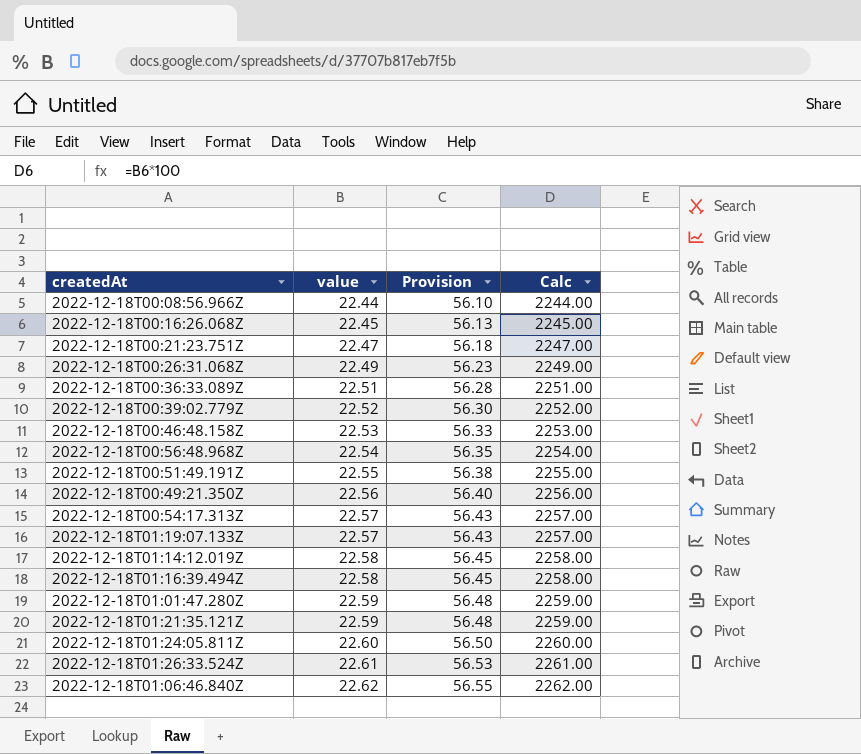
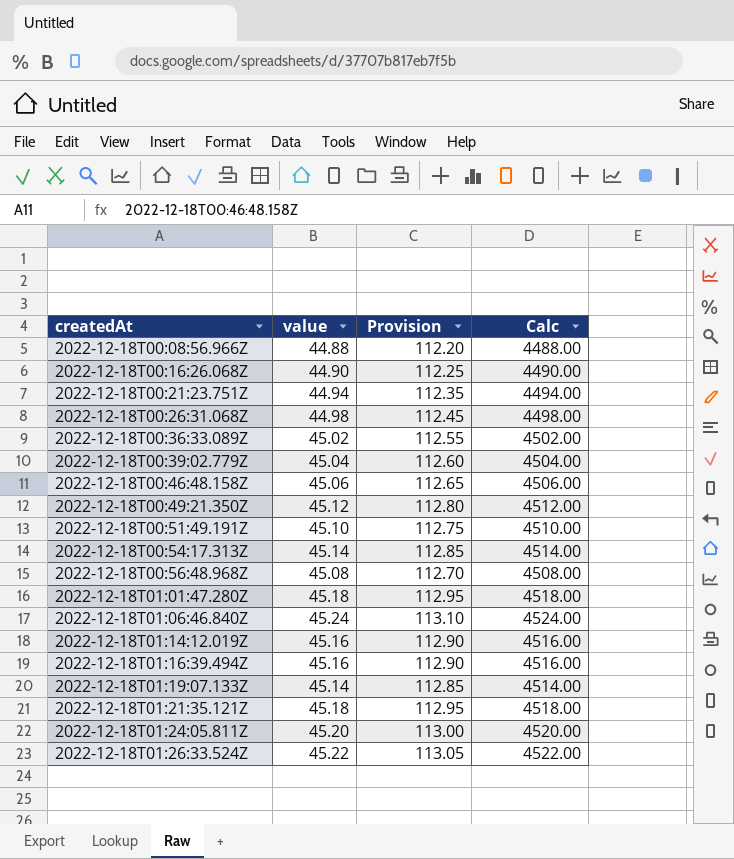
row order: value ascending -> createdAt ascending
2022-12-18T00:08:56.966Z | value: 22.44 -> 44.88
2022-12-18T00:08:56.966Z | Provision: 56.10 -> 112.20
2022-12-18T00:08:56.966Z | Calc: 2244.00 -> 4488.00
2022-12-18T00:16:26.068Z | value: 22.45 -> 44.90
2022-12-18T00:16:26.068Z | Provision: 56.13 -> 112.25
2022-12-18T00:16:26.068Z | Calc: 2245.00 -> 4490.00
2022-12-18T00:21:23.751Z | value: 22.47 -> 44.94
2022-12-18T00:21:23.751Z | Provision: 56.18 -> 112.35
2022-12-18T00:21:23.751Z | Calc: 2247.00 -> 4494.00
2022-12-18T00:26:31.068Z | value: 22.49 -> 44.98
2022-12-18T00:26:31.068Z | Provision: 56.23 -> 112.45
2022-12-18T00:26:31.068Z | Calc: 2249.00 -> 4498.00
2022-12-18T00:36:33.089Z | value: 22.51 -> 45.02
2022-12-18T00:36:33.089Z | Provision: 56.28 -> 112.55
2022-12-18T00:36:33.089Z | Calc: 2251.00 -> 4502.00
2022-12-18T00:39:02.779Z | value: 22.52 -> 45.04
2022-12-18T00:39:02.779Z | Provision: 56.30 -> 112.60
2022-12-18T00:39:02.779Z | Calc: 2252.00 -> 4504.00
2022-12-18T00:46:48.158Z | value: 22.53 -> 45.06
2022-12-18T00:46:48.158Z | Provision: 56.33 -> 112.65
2022-12-18T00:46:48.158Z | Calc: 2253.00 -> 4506.00
2022-12-18T00:49:21.350Z | value: 22.56 -> 45.12
2022-12-18T00:49:21.350Z | Provision: 56.40 -> 112.80
2022-12-18T00:49:21.350Z | Calc: 2256.00 -> 4512.00
2022-12-18T00:51:49.191Z | value: 22.55 -> 45.10
2022-12-18T00:51:49.191Z | Provision: 56.38 -> 112.75
2022-12-18T00:51:49.191Z | Calc: 2255.00 -> 4510.00
2022-12-18T00:54:17.313Z | value: 22.57 -> 45.14
2022-12-18T00:54:17.313Z | Provision: 56.43 -> 112.85
2022-12-18T00:54:17.313Z | Calc: 2257.00 -> 4514.00
2022-12-18T00:56:48.968Z | value: 22.54 -> 45.08
2022-12-18T00:56:48.968Z | Provision: 56.35 -> 112.70
2022-12-18T00:56:48.968Z | Calc: 2254.00 -> 4508.00
2022-12-18T01:01:47.280Z | value: 22.59 -> 45.18
2022-12-18T01:01:47.280Z | Provision: 56.48 -> 112.95
2022-12-18T01:01:47.280Z | Calc: 2259.00 -> 4518.00
2022-12-18T01:06:46.840Z | value: 22.62 -> 45.24
2022-12-18T01:06:46.840Z | Provision: 56.55 -> 113.10
2022-12-18T01:06:46.840Z | Calc: 2262.00 -> 4524.00
2022-12-18T01:14:12.019Z | value: 22.58 -> 45.16
2022-12-18T01:14:12.019Z | Provision: 56.45 -> 112.90
2022-12-18T01:14:12.019Z | Calc: 2258.00 -> 4516.00
2022-12-18T01:16:39.494Z | value: 22.58 -> 45.16
2022-12-18T01:16:39.494Z | Provision: 56.45 -> 112.90
2022-12-18T01:16:39.494Z | Calc: 2258.00 -> 4516.00
2022-12-18T01:19:07.133Z | value: 22.57 -> 45.14
2022-12-18T01:19:07.133Z | Provision: 56.43 -> 112.85
2022-12-18T01:19:07.133Z | Calc: 2257.00 -> 4514.00
2022-12-18T01:21:35.121Z | value: 22.59 -> 45.18
2022-12-18T01:21:35.121Z | Provision: 56.48 -> 112.95
2022-12-18T01:21:35.121Z | Calc: 2259.00 -> 4518.00
2022-12-18T01:24:05.811Z | value: 22.60 -> 45.20
2022-12-18T01:24:05.811Z | Provision: 56.50 -> 113.00
2022-12-18T01:24:05.811Z | Calc: 2260.00 -> 4520.00
2022-12-18T01:26:33.524Z | value: 22.61 -> 45.22
2022-12-18T01:26:33.524Z | Provision: 56.53 -> 113.05
2022-12-18T01:26:33.524Z | Calc: 2261.00 -> 4522.00

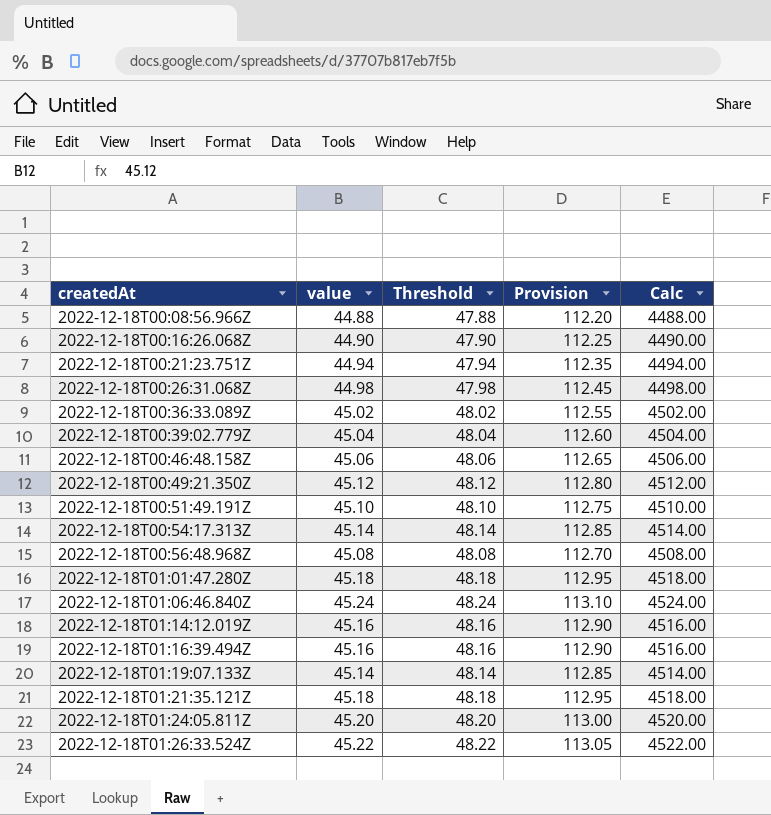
column Threshold | formula: none -> [value] + 3

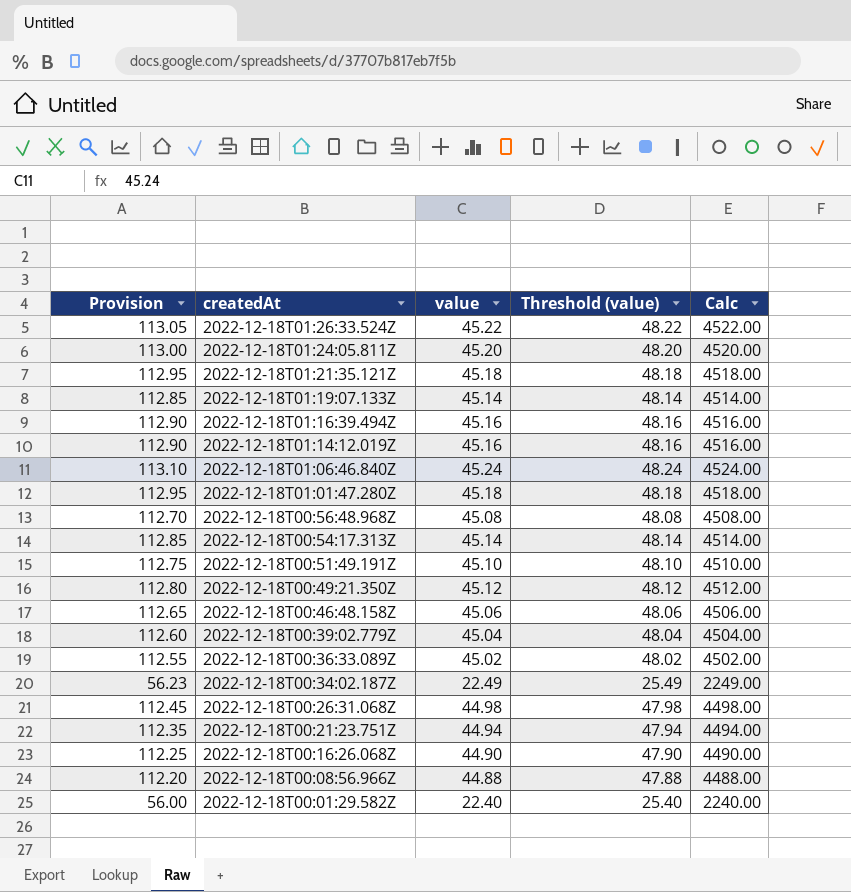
row order: createdAt ascending -> createdAt descending
column Provision | position: 4 -> 1
column name: Threshold -> Threshold (value)
row 2022-12-18T00:34:02.187Z: none -> 56.23 | 22.49 | 25.49 | 2249.00
row 2022-12-18T00:01:29.582Z: none -> 56.00 | 22.40 | 25.40 | 2240.00

